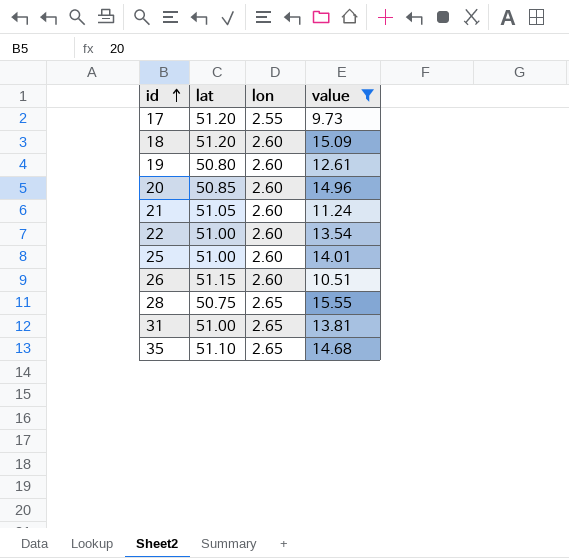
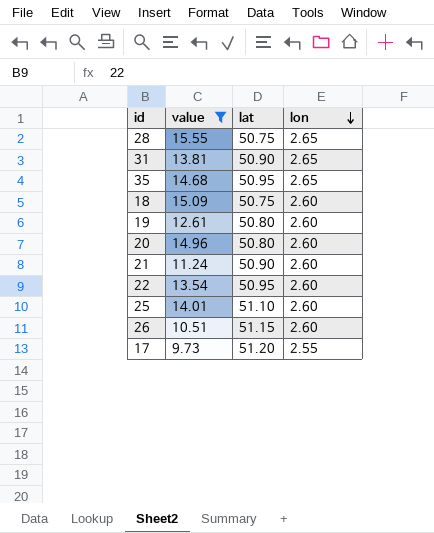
row order: id ascending -> lon descending
column value | position: 4 -> 2
31 | lat: 51.00 -> 50.90
35 | lat: 51.10 -> 50.95
18 | lat: 51.20 -> 50.75
20 | lat: 50.85 -> 50.80
21 | lat: 51.05 -> 50.90
22 | lat: 51.00 -> 50.95
25 | lat: 51.00 -> 51.10

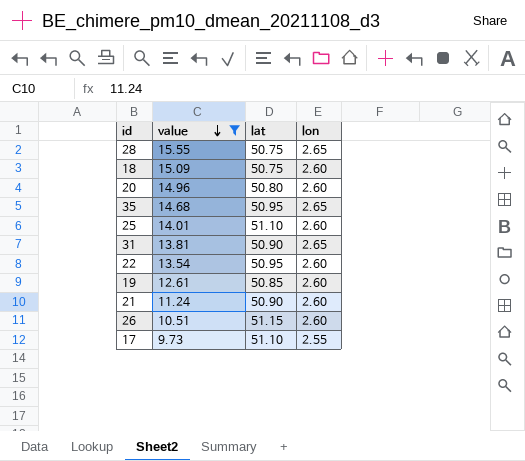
row order: lon descending -> value descending
19 | lat: 50.80 -> 50.85
17 | lat: 51.20 -> 51.10

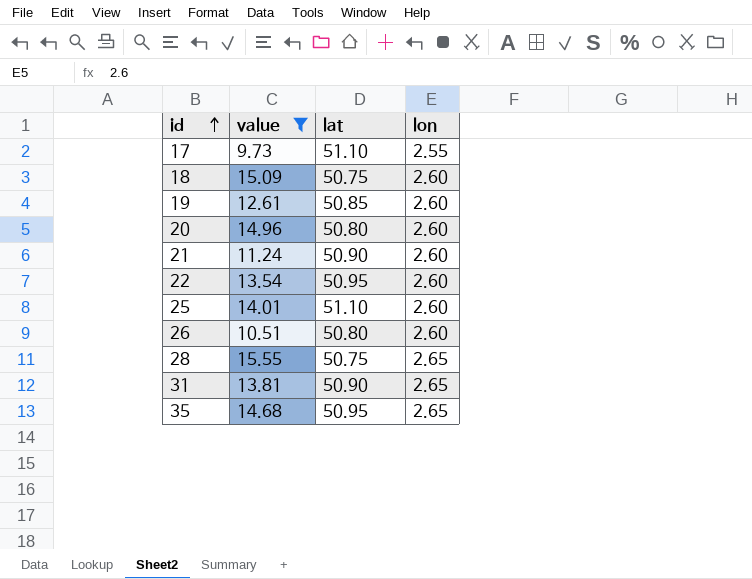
row order: value descending -> id ascending
26 | lat: 51.15 -> 50.80

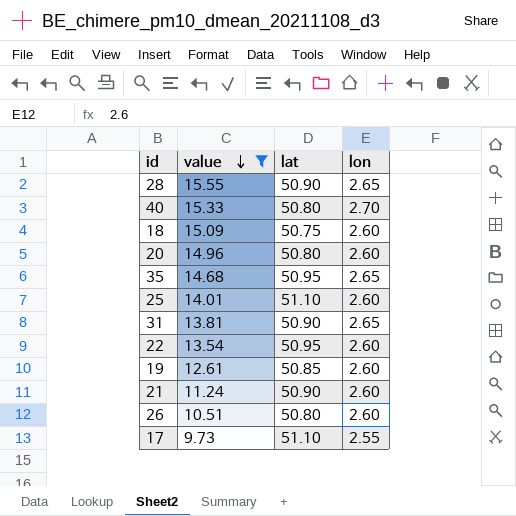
row order: id ascending -> value descending
28 | lat: 50.75 -> 50.90
row 40: none -> 15.33 | 50.80 | 2.70

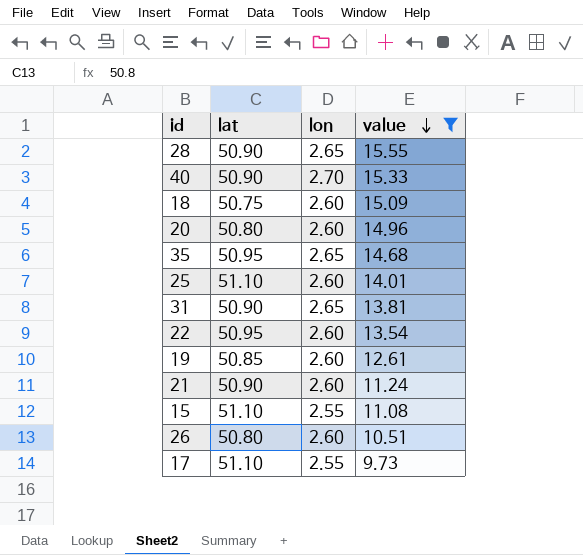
column value | position: 2 -> 4
40 | lat: 50.80 -> 50.90
row 15: none -> 51.10 | 2.55 | 11.08

